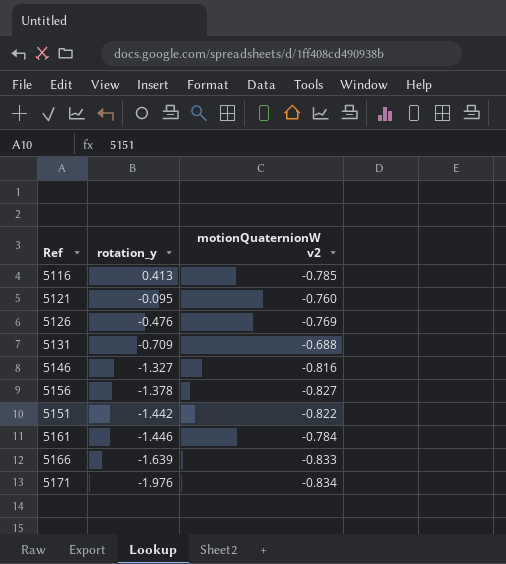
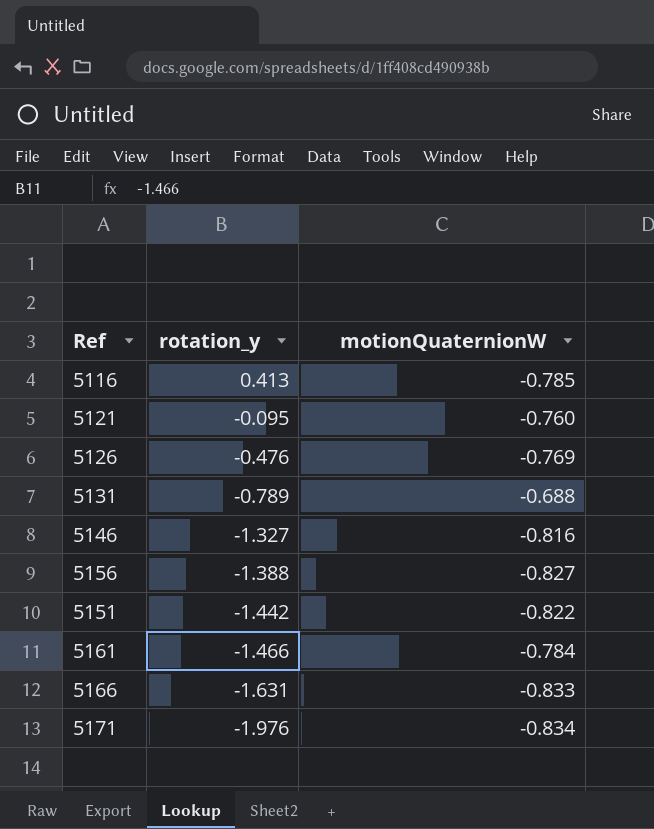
column name: motionQuaternionW v2 -> motionQuaternionW
5131 | rotation_y: -0.709 -> -0.789
5156 | rotation_y: -1.378 -> -1.388
5161 | rotation_y: -1.446 -> -1.466
5166 | rotation_y: -1.639 -> -1.631

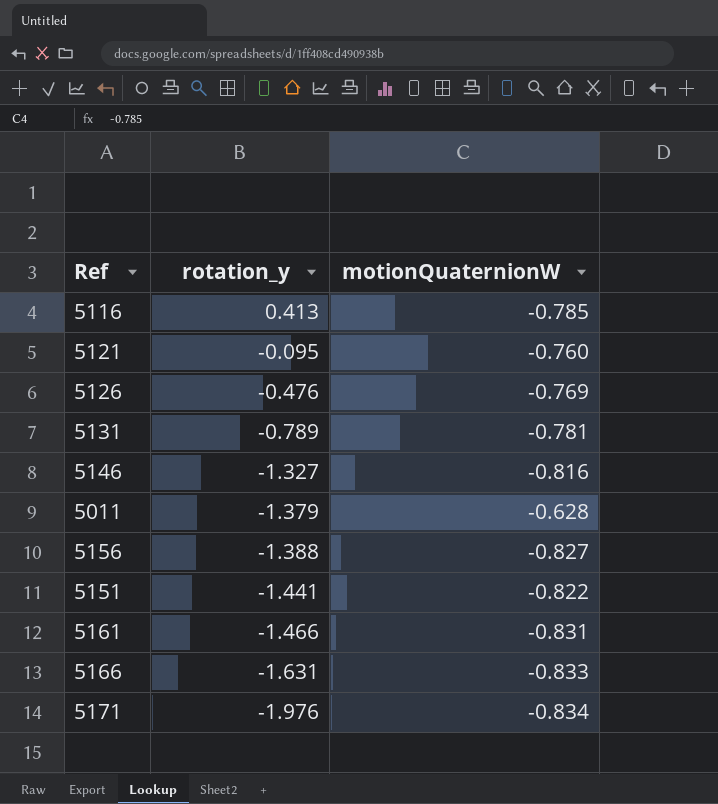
5131 | motionQuaternionW: -0.688 -> -0.781
row 5011: none -> -1.379 | -0.628
5151 | rotation_y: -1.442 -> -1.441
5161 | motionQuaternionW: -0.784 -> -0.831

